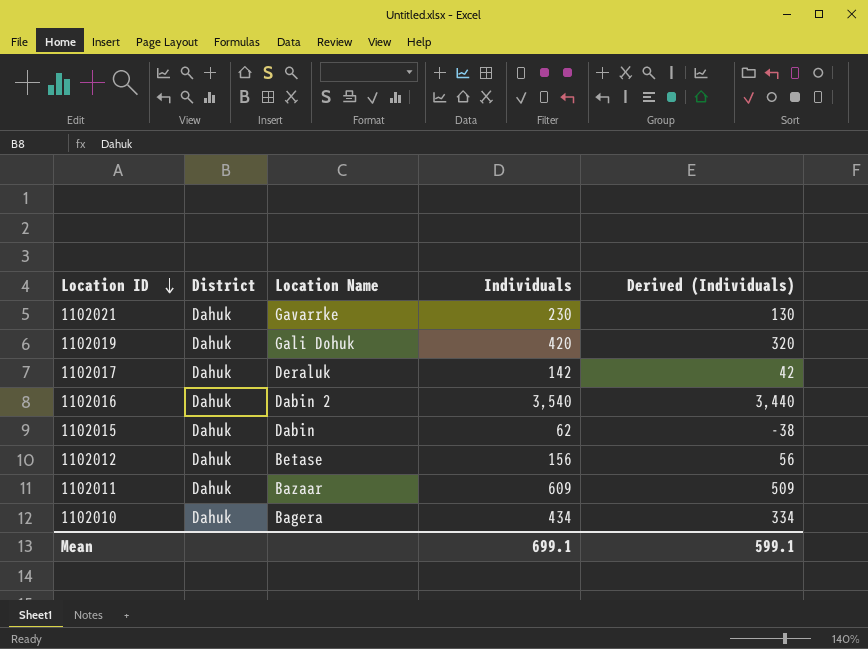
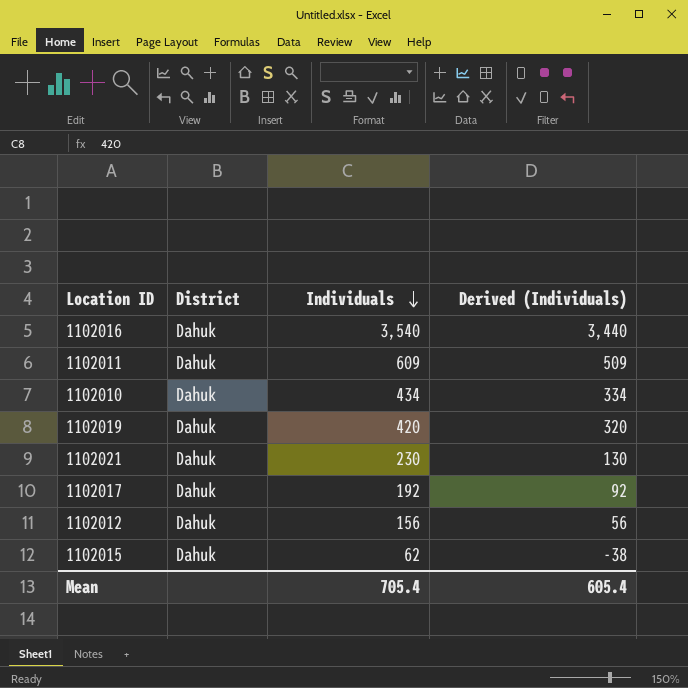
row order: Location ID descending -> Individuals descending
column Location Name | position: 3 -> none
1102017 | Individuals: 142 -> 192
1102017 | Derived (Individuals): 42 -> 92
Mean | Individuals: 699.1 -> 705.4
Mean | Derived (Individuals): 599.1 -> 605.4

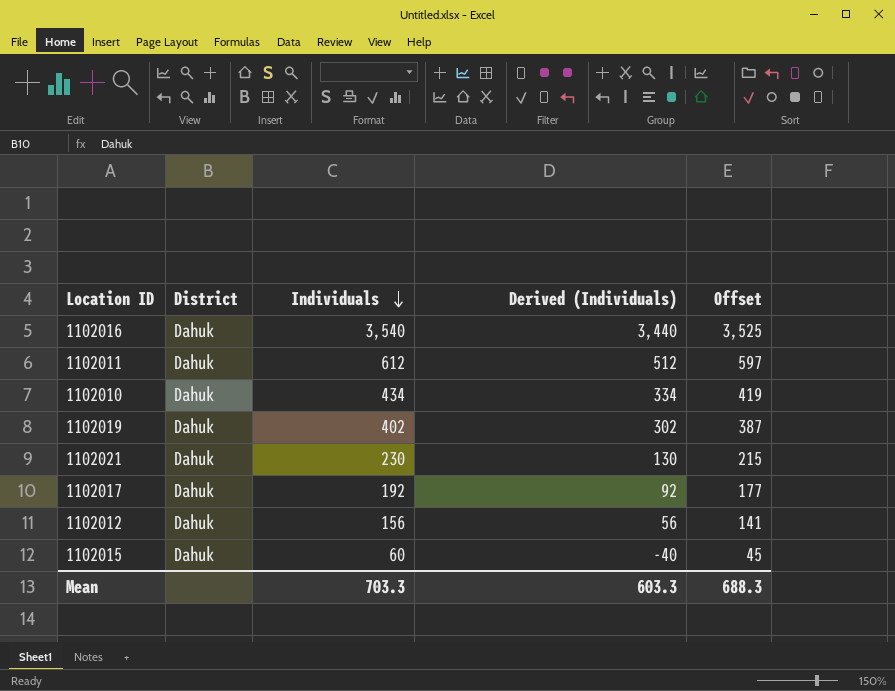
column Offset | formula: none -> [Individuals] - 15
1102011 | Individuals: 609 -> 612
1102011 | Derived (Individuals): 509 -> 512
1102019 | Individuals: 420 -> 402
1102019 | Derived (Individuals): 320 -> 302
1102015 | Individuals: 62 -> 60
1102015 | Derived (Individuals): -38 -> -40
Mean | Individuals: 705.4 -> 703.3
Mean | Derived (Individuals): 605.4 -> 603.3

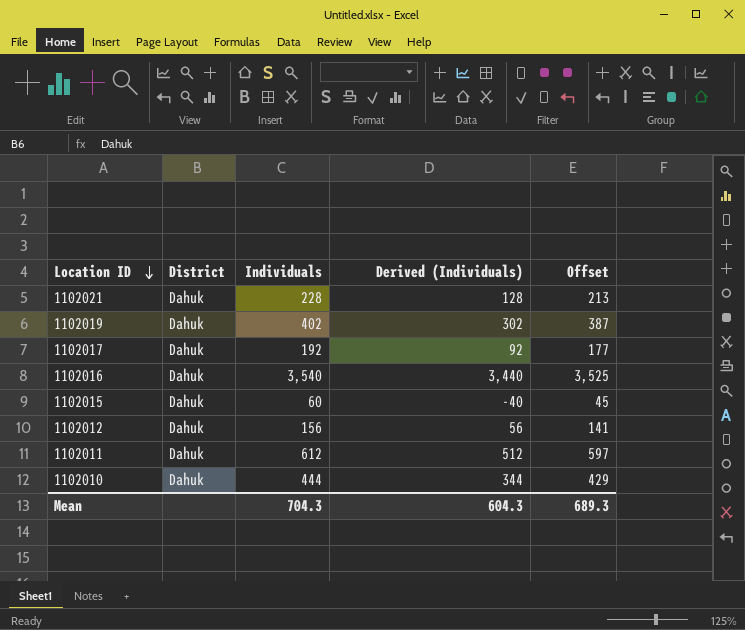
row order: Individuals descending -> Location ID descending
1102021 | Individuals: 230 -> 228
1102021 | Derived (Individuals): 130 -> 128
1102021 | Offset: 215 -> 213
1102010 | Individuals: 434 -> 444
1102010 | Derived (Individuals): 334 -> 344
1102010 | Offset: 419 -> 429
Mean | Individuals: 703.3 -> 704.3
Mean | Derived (Individuals): 603.3 -> 604.3
Mean | Offset: 688.3 -> 689.3

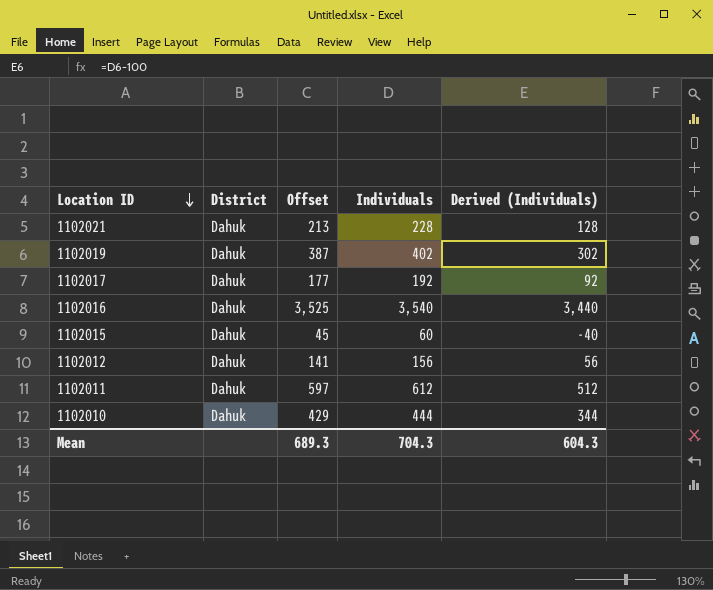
column Offset | position: 5 -> 3

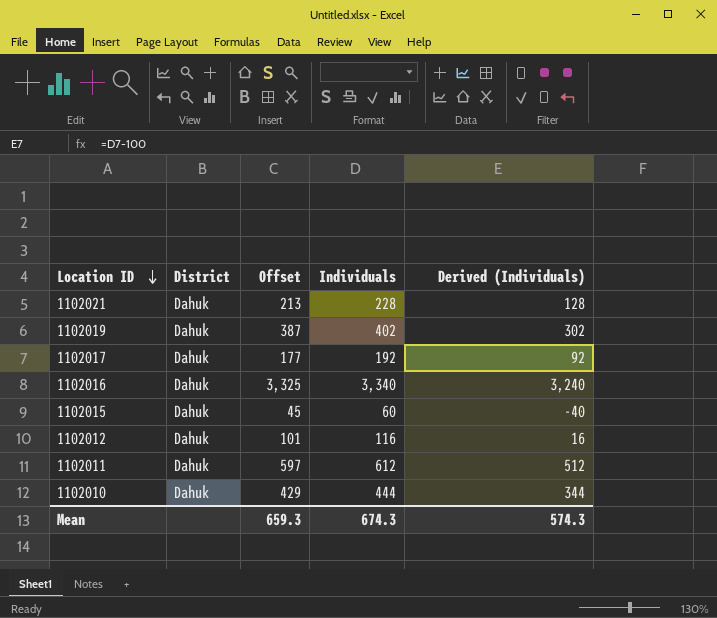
1102016 | Offset: 3,525 -> 3,325
1102016 | Individuals: 3,540 -> 3,340
1102016 | Derived (Individuals): 3,440 -> 3,240
1102012 | Offset: 141 -> 101
1102012 | Individuals: 156 -> 116
1102012 | Derived (Individuals): 56 -> 16
Mean | Offset: 689.3 -> 659.3
Mean | Individuals: 704.3 -> 674.3
Mean | Derived (Individuals): 604.3 -> 574.3

